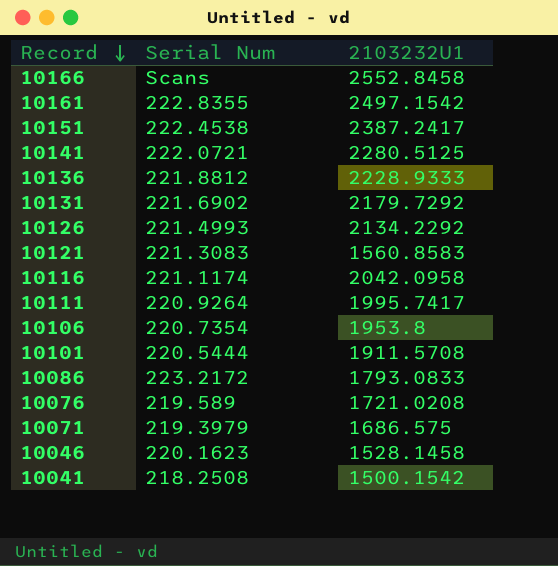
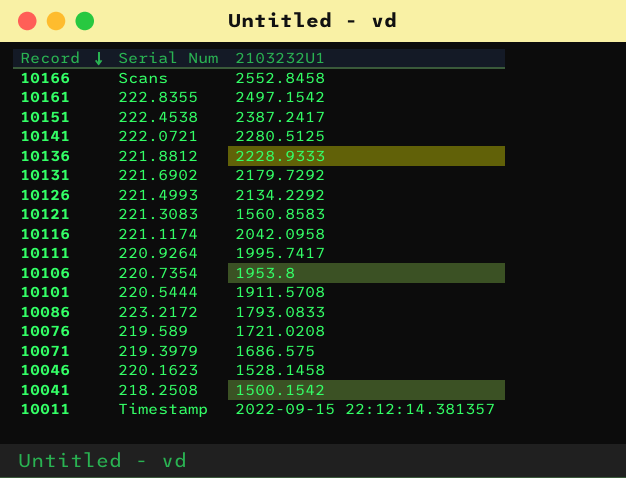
row 10011: none -> Timestamp | 2022-09-15 22:12:14.381357

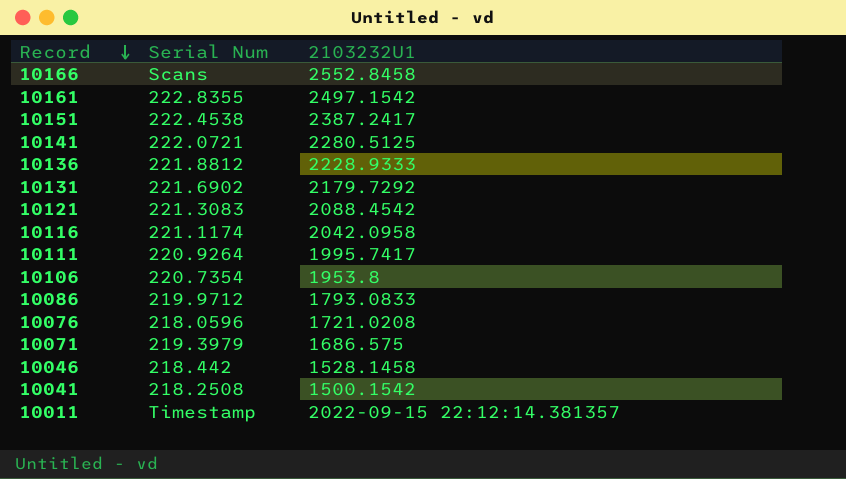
row 10126: 221.4993 | 2134.2292 -> none
row 10101: 220.5444 | 1911.5708 -> none
10121 | 2103232U1: 1560.8583 -> 2088.4542
10086 | Serial Num: 223.2172 -> 219.9712
10076 | Serial Num: 219.589 -> 218.0596
10046 | Serial Num: 220.1623 -> 218.442

